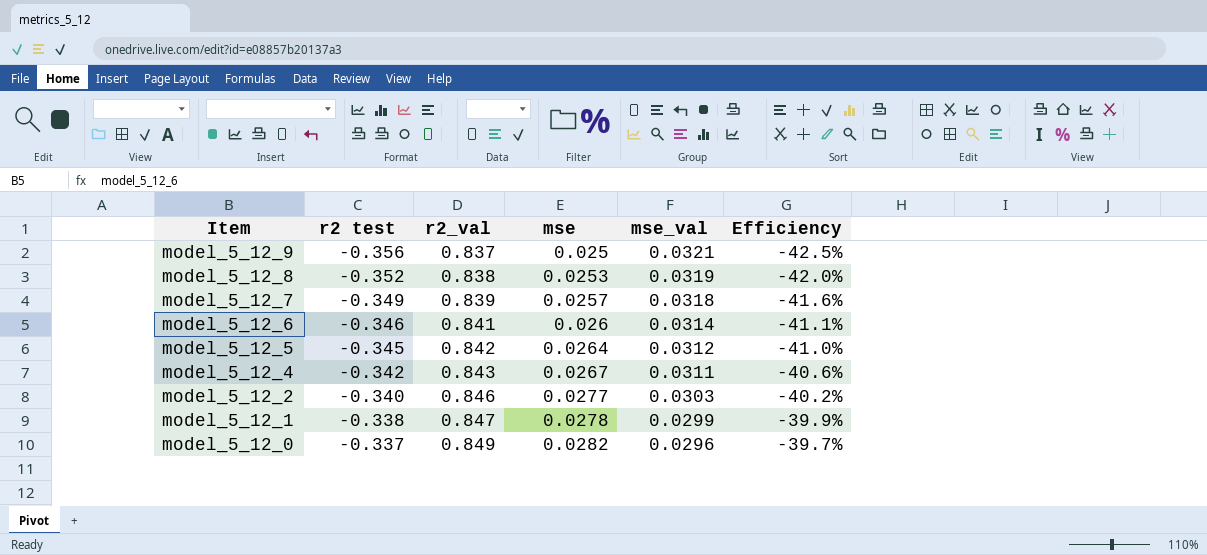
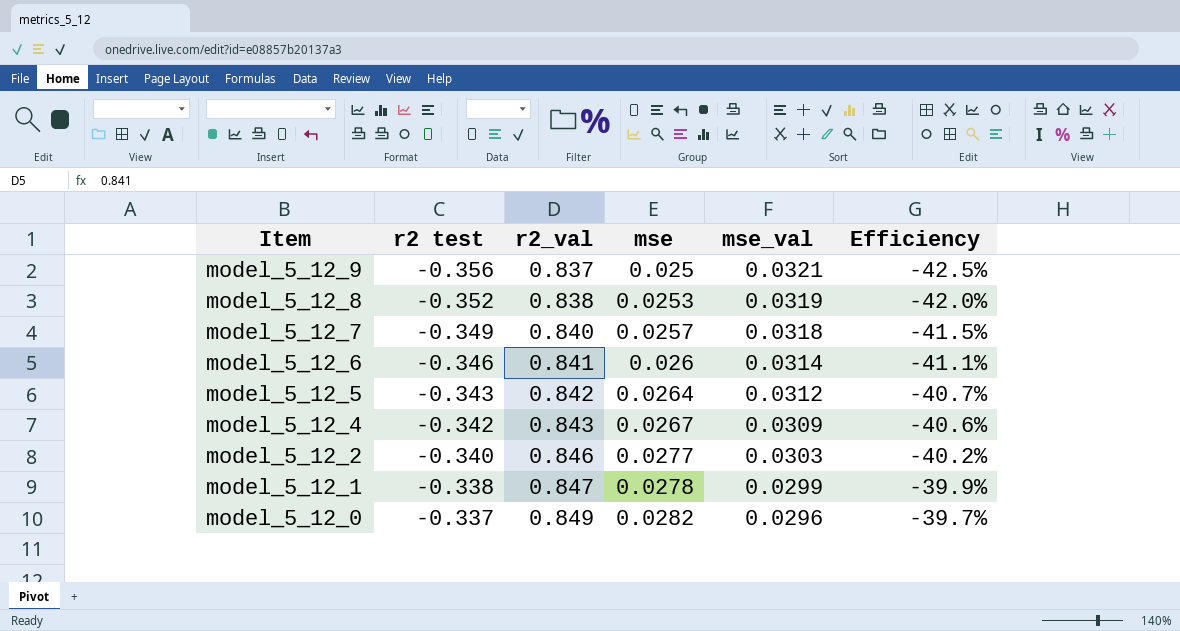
model_5_12_7 | r2_val: 0.839 -> 0.840
model_5_12_7 | Efficiency: -41.6% -> -41.5%
model_5_12_5 | r2 test: -0.345 -> -0.343
model_5_12_5 | Efficiency: -41.0% -> -40.7%
model_5_12_4 | mse_val: 0.0311 -> 0.0309

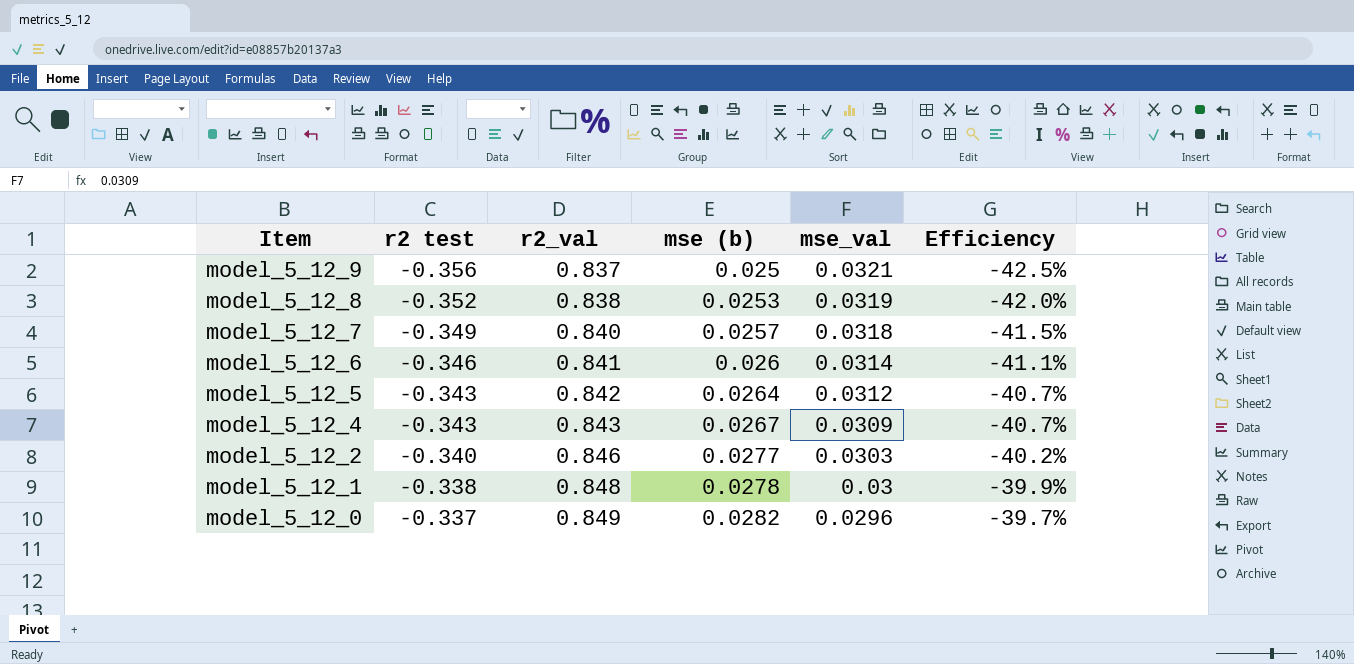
column name: mse -> mse (b)
model_5_12_4 | r2 test: -0.342 -> -0.343
model_5_12_4 | Efficiency: -40.6% -> -40.7%
model_5_12_1 | r2_val: 0.847 -> 0.848
model_5_12_1 | mse_val: 0.0299 -> 0.03

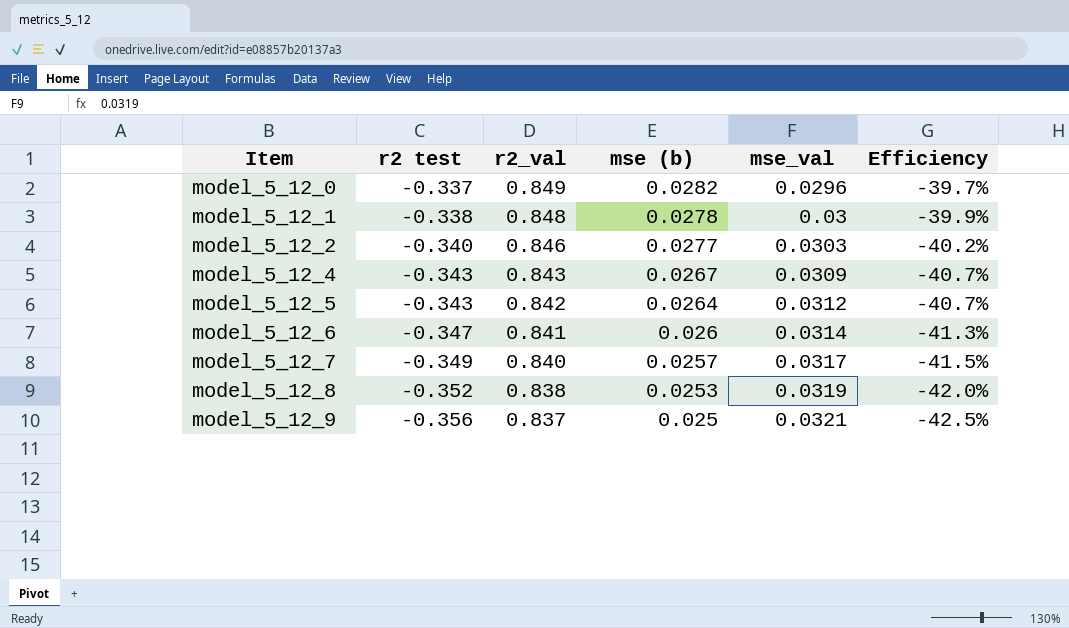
row order: Item descending -> Item ascending
model_5_12_6 | r2 test: -0.346 -> -0.347
model_5_12_6 | Efficiency: -41.1% -> -41.3%
model_5_12_7 | mse_val: 0.0318 -> 0.0317

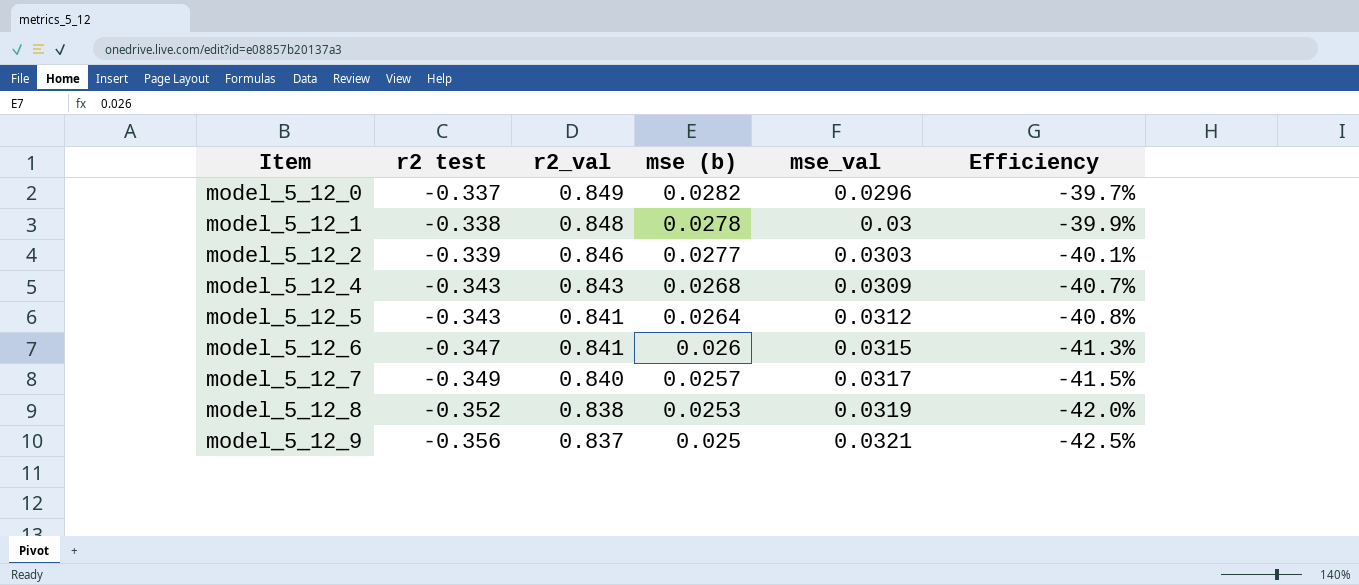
model_5_12_2 | r2 test: -0.340 -> -0.339
model_5_12_2 | Efficiency: -40.2% -> -40.1%
model_5_12_4 | mse (b): 0.0267 -> 0.0268
model_5_12_5 | r2_val: 0.842 -> 0.841
model_5_12_5 | Efficiency: -40.7% -> -40.8%
model_5_12_6 | mse_val: 0.0314 -> 0.0315

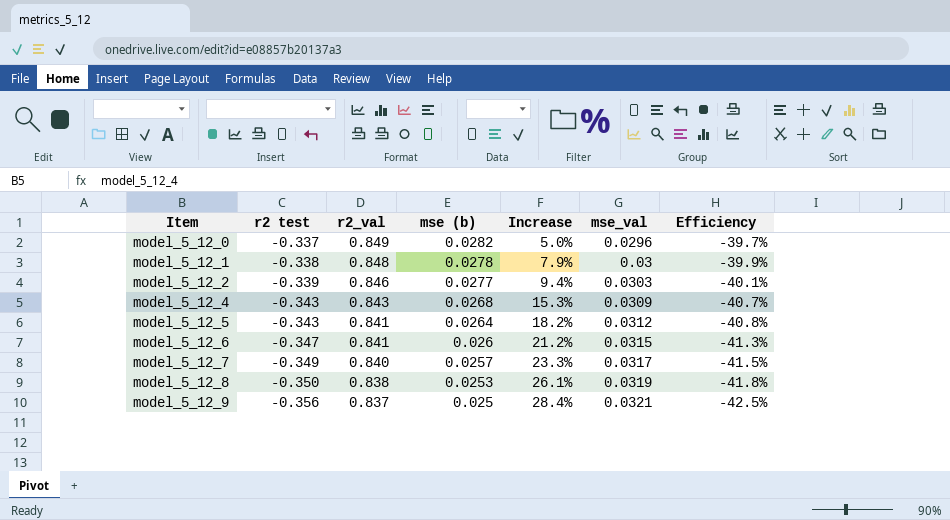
column Increase | formula: none -> ([mse_val] - [mse (b)]) / [mse (b)]
model_5_12_8 | r2 test: -0.352 -> -0.350
model_5_12_8 | Efficiency: -42.0% -> -41.8%

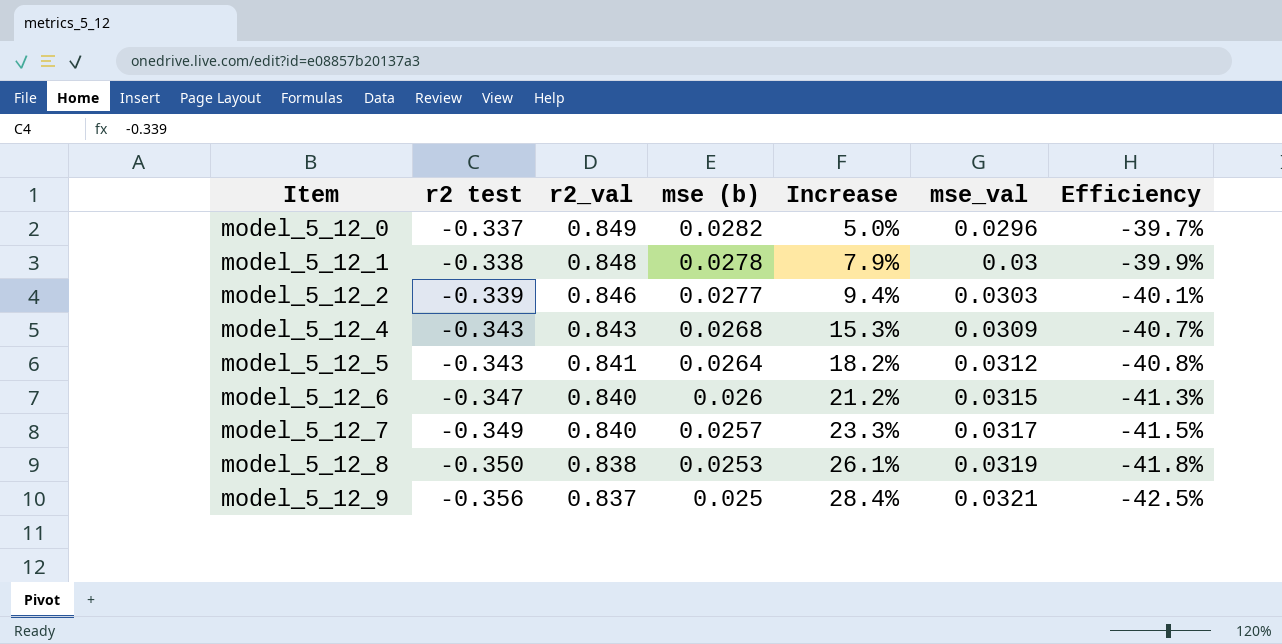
model_5_12_6 | r2_val: 0.841 -> 0.840

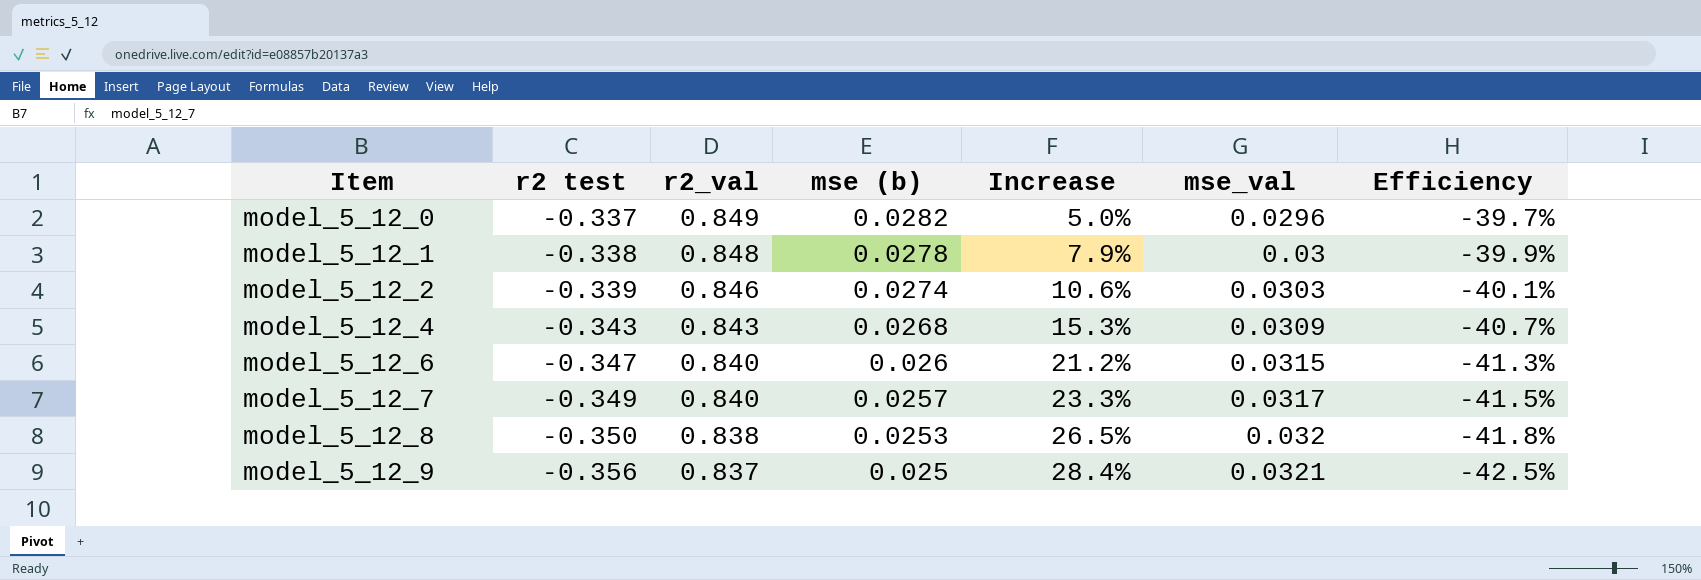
row model_5_12_5: -0.343 | 0.841 | 0.0264 | 18.2% | 0.0312 | -40.8% -> none
model_5_12_2 | mse (b): 0.0277 -> 0.0274
model_5_12_2 | Increase: 9.4% -> 10.6%
model_5_12_8 | Increase: 26.1% -> 26.5%
model_5_12_8 | mse_val: 0.0319 -> 0.032

